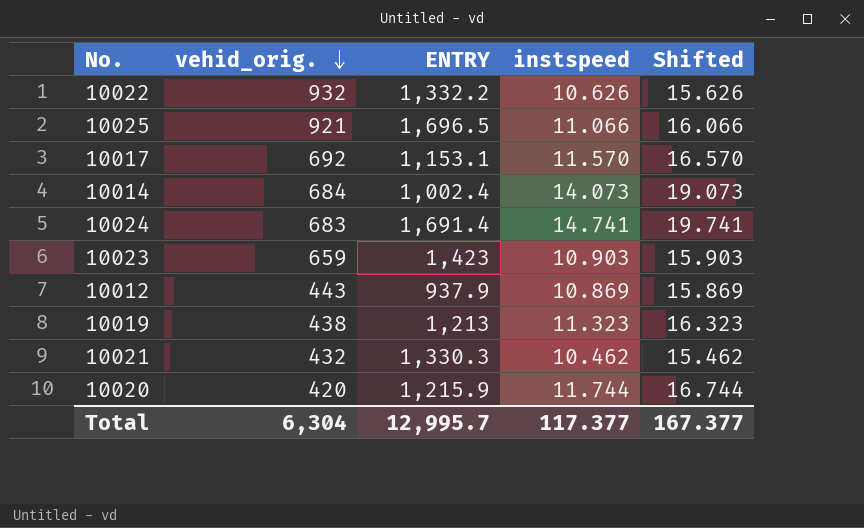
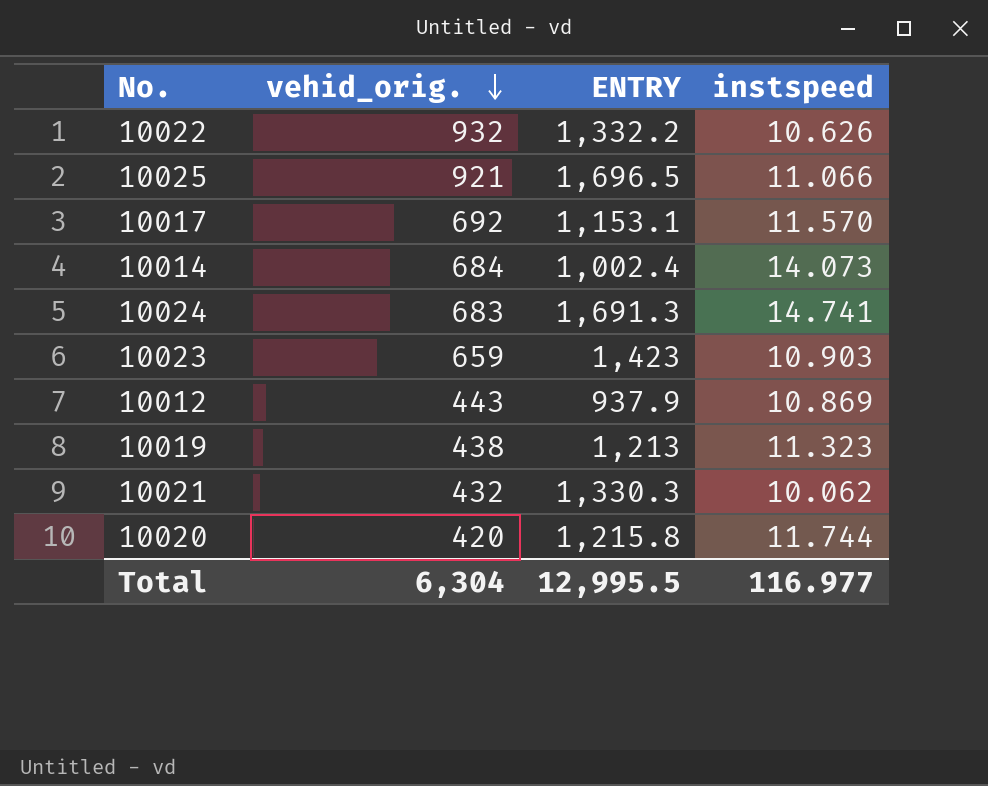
column Shifted | formula: [instspeed] + 5 -> none
10024 | ENTRY: 1,691.4 -> 1,691.3
10021 | instspeed: 10.462 -> 10.062
10020 | ENTRY: 1,215.9 -> 1,215.8
Total | ENTRY: 12,995.7 -> 12,995.5
Total | instspeed: 117.377 -> 116.977

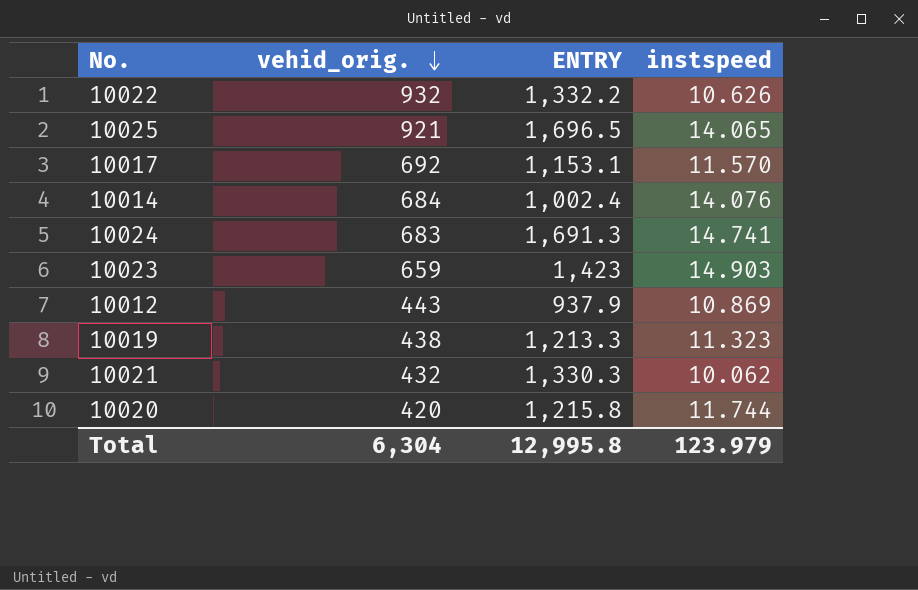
10025 | instspeed: 11.066 -> 14.065
10014 | instspeed: 14.073 -> 14.076
10023 | instspeed: 10.903 -> 14.903
10019 | ENTRY: 1,213 -> 1,213.3
Total | ENTRY: 12,995.5 -> 12,995.8
Total | instspeed: 116.977 -> 123.979

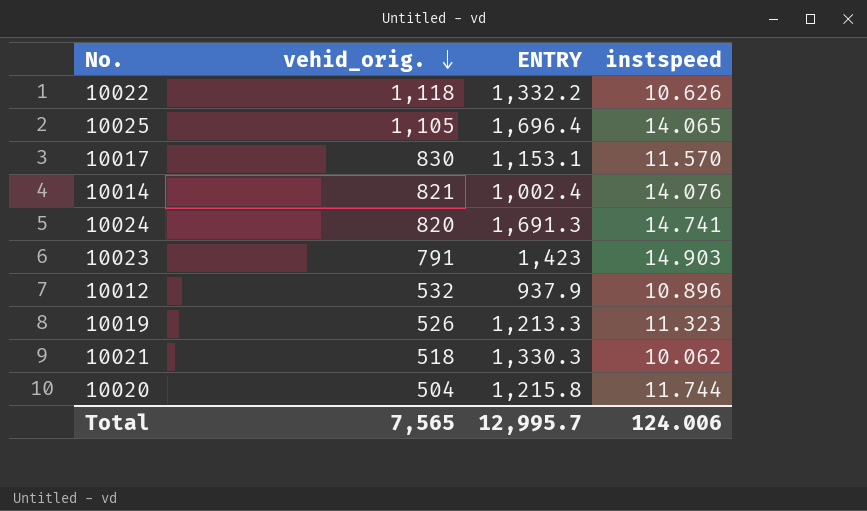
10022 | vehid_orig.: 932 -> 1,118
10025 | vehid_orig.: 921 -> 1,105
10025 | ENTRY: 1,696.5 -> 1,696.4
10017 | vehid_orig.: 692 -> 830
10014 | vehid_orig.: 684 -> 821
10024 | vehid_orig.: 683 -> 820
10023 | vehid_orig.: 659 -> 791
10012 | vehid_orig.: 443 -> 532
10012 | instspeed: 10.869 -> 10.896
10019 | vehid_orig.: 438 -> 526
10021 | vehid_orig.: 432 -> 518
10020 | vehid_orig.: 420 -> 504
Total | vehid_orig.: 6,304 -> 7,565
Total | ENTRY: 12,995.8 -> 12,995.7
Total | instspeed: 123.979 -> 124.006

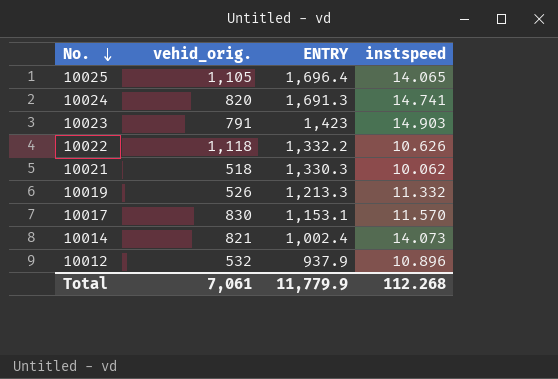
row order: vehid_orig. descending -> No. descending
row 10020: 504 | 1,215.8 | 11.744 -> none
10019 | instspeed: 11.323 -> 11.332
10014 | instspeed: 14.076 -> 14.073
Total | vehid_orig.: 7,565 -> 7,061
Total | ENTRY: 12,995.7 -> 11,779.9
Total | instspeed: 124.006 -> 112.268

